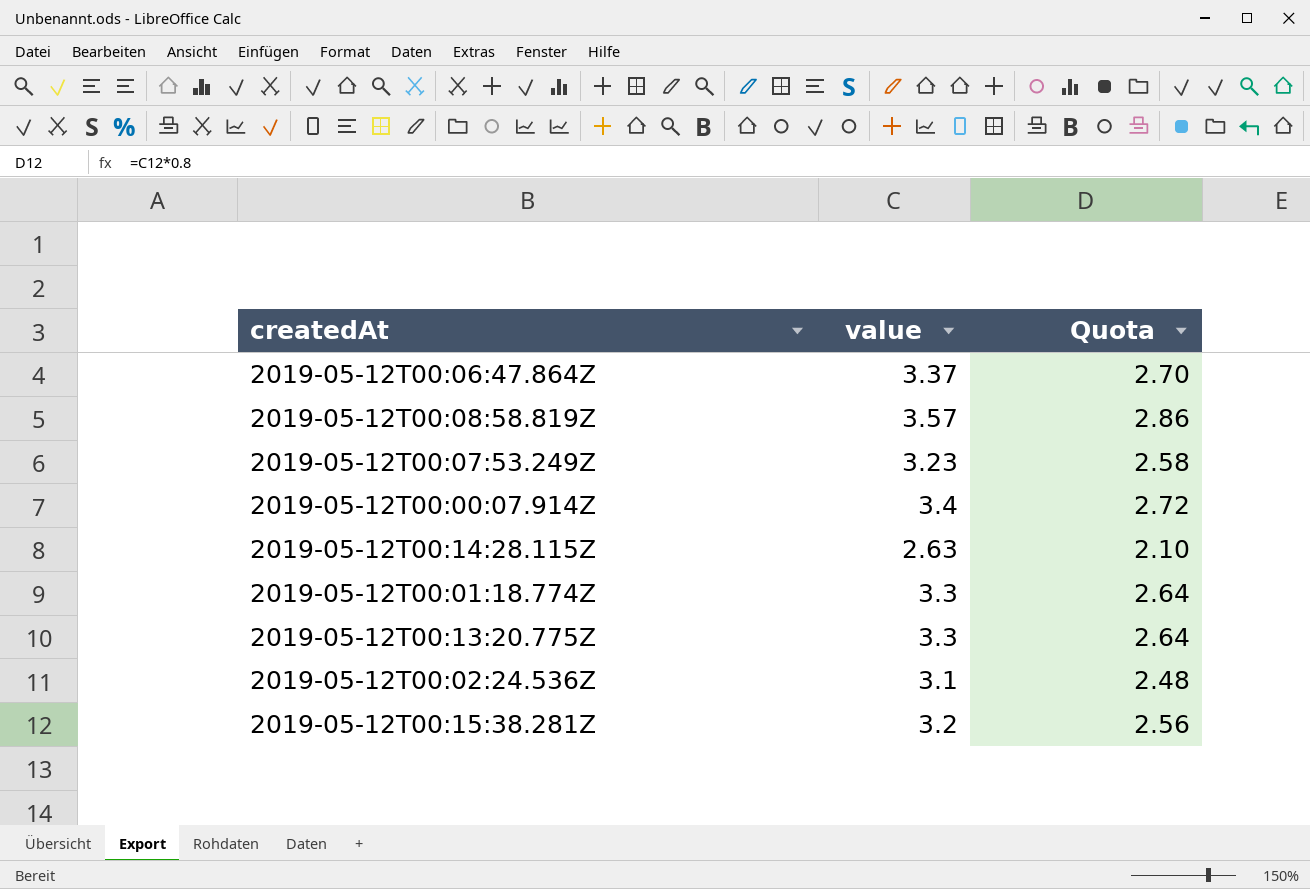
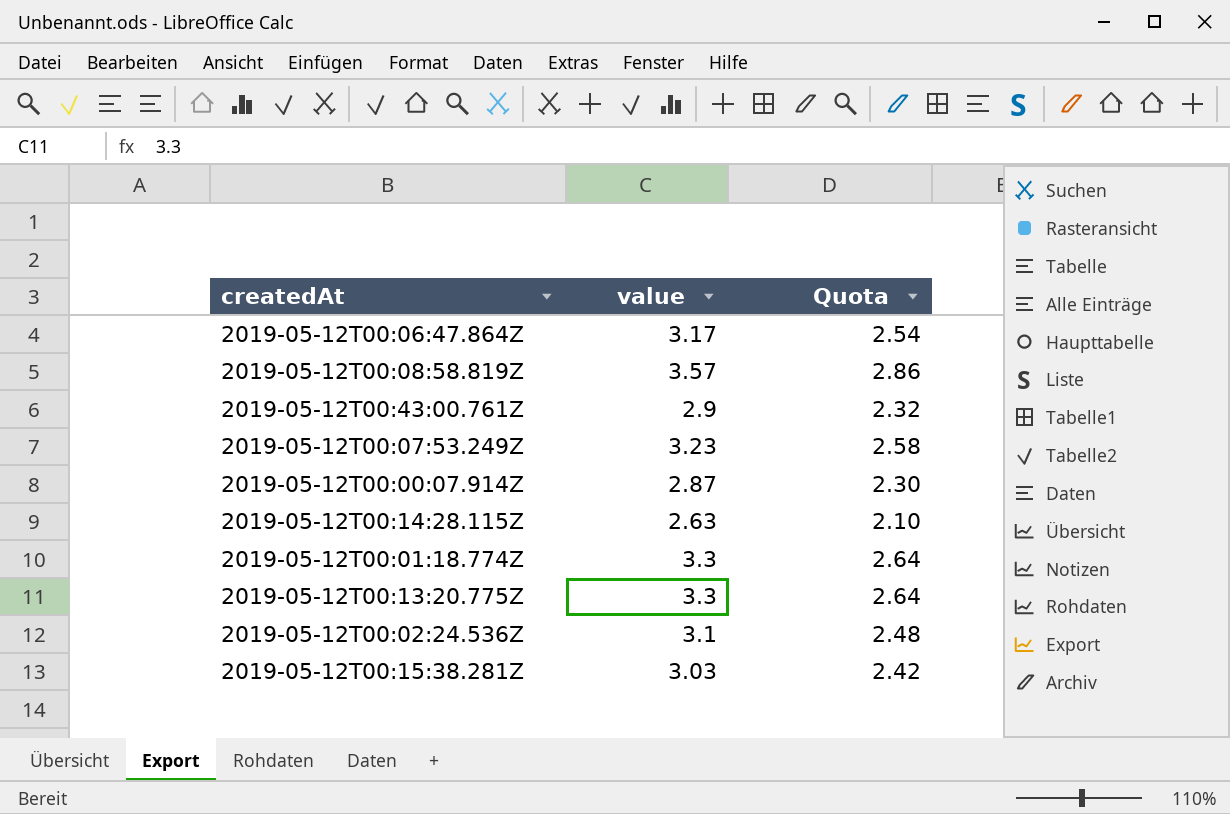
2019-05-12T00:06:47.864Z | value: 3.37 -> 3.17
2019-05-12T00:06:47.864Z | Quota: 2.70 -> 2.54
row 2019-05-12T00:43:00.761Z: none -> 2.9 | 2.32
2019-05-12T00:00:07.914Z | value: 3.4 -> 2.87
2019-05-12T00:00:07.914Z | Quota: 2.72 -> 2.30
2019-05-12T00:15:38.281Z | value: 3.2 -> 3.03
2019-05-12T00:15:38.281Z | Quota: 2.56 -> 2.42

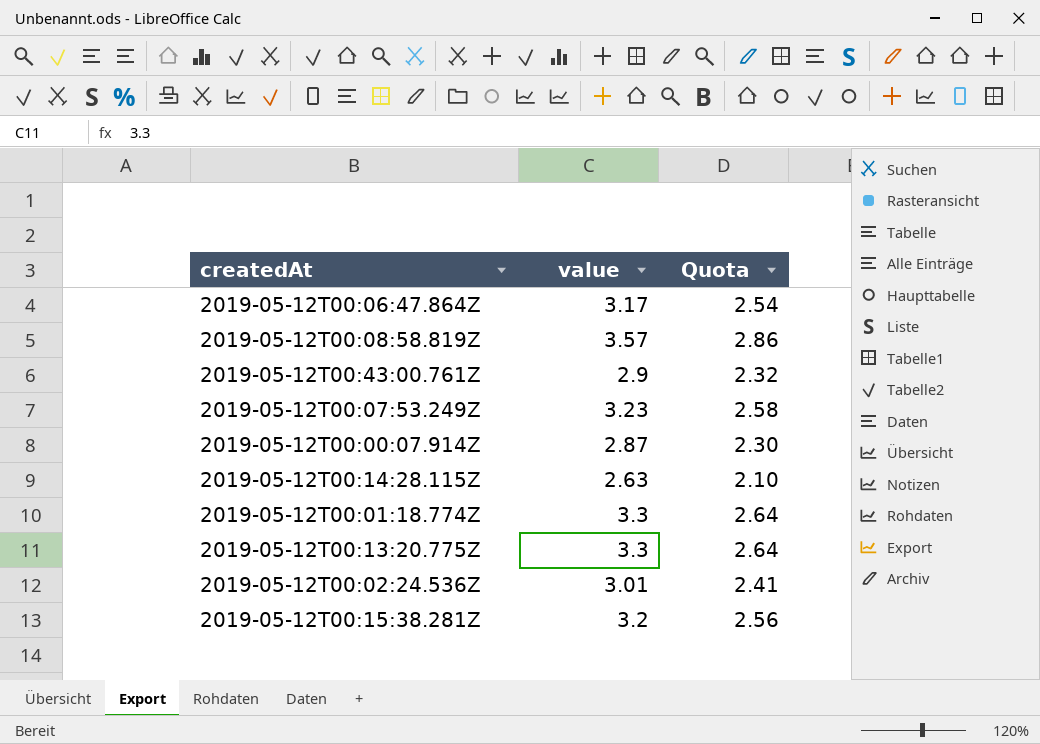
2019-05-12T00:02:24.536Z | value: 3.1 -> 3.01
2019-05-12T00:02:24.536Z | Quota: 2.48 -> 2.41
2019-05-12T00:15:38.281Z | value: 3.03 -> 3.2
2019-05-12T00:15:38.281Z | Quota: 2.42 -> 2.56

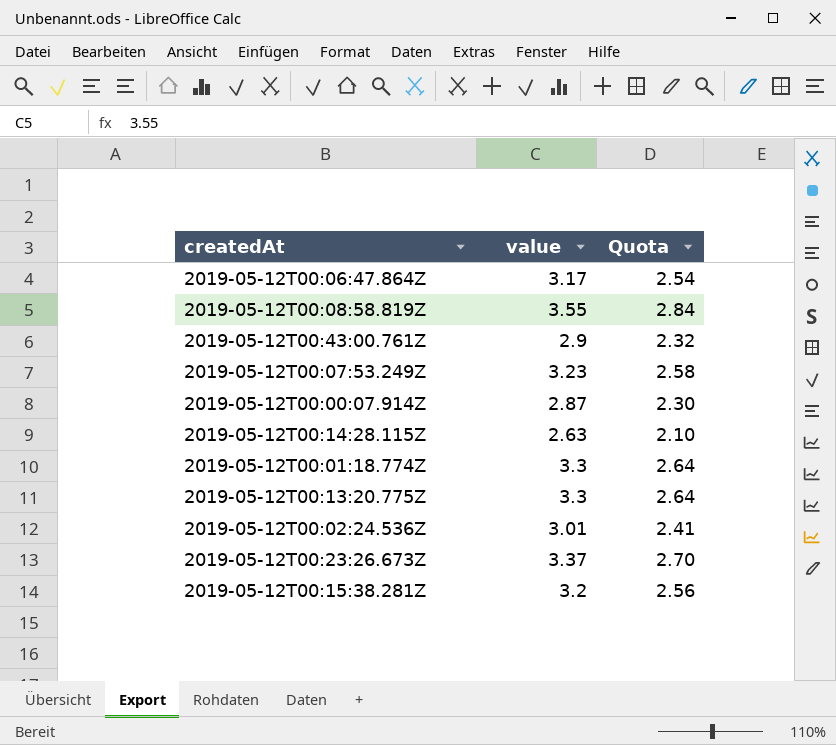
2019-05-12T00:08:58.819Z | value: 3.57 -> 3.55
2019-05-12T00:08:58.819Z | Quota: 2.86 -> 2.84
row 2019-05-12T00:23:26.673Z: none -> 3.37 | 2.70

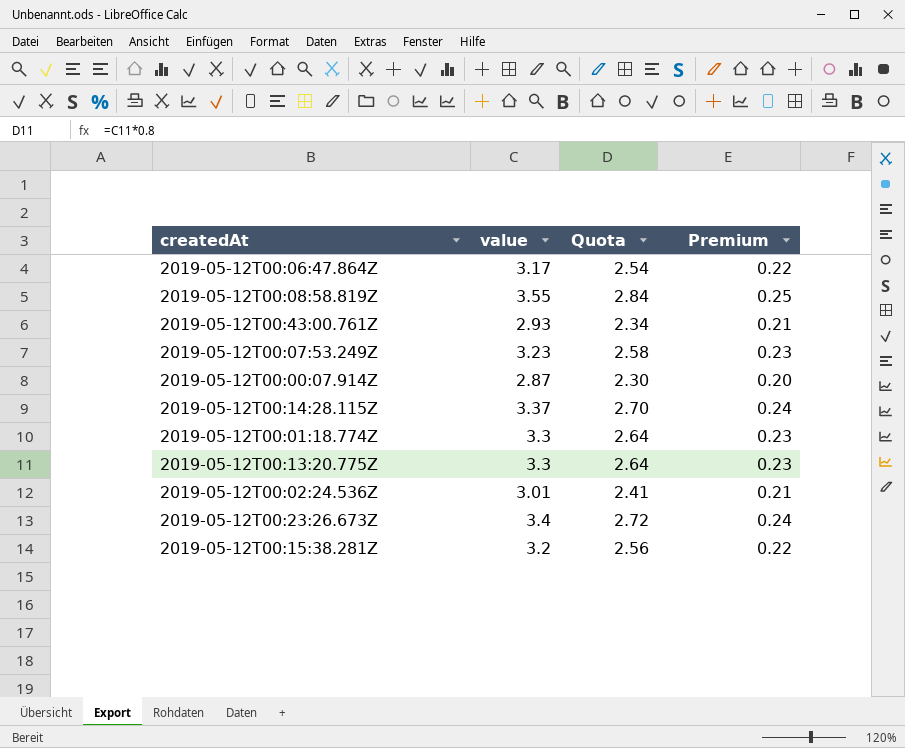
column Premium | formula: none -> [value] * 0.07
2019-05-12T00:43:00.761Z | value: 2.9 -> 2.93
2019-05-12T00:43:00.761Z | Quota: 2.32 -> 2.34
2019-05-12T00:14:28.115Z | value: 2.63 -> 3.37
2019-05-12T00:14:28.115Z | Quota: 2.10 -> 2.70
2019-05-12T00:23:26.673Z | value: 3.37 -> 3.4
2019-05-12T00:23:26.673Z | Quota: 2.70 -> 2.72

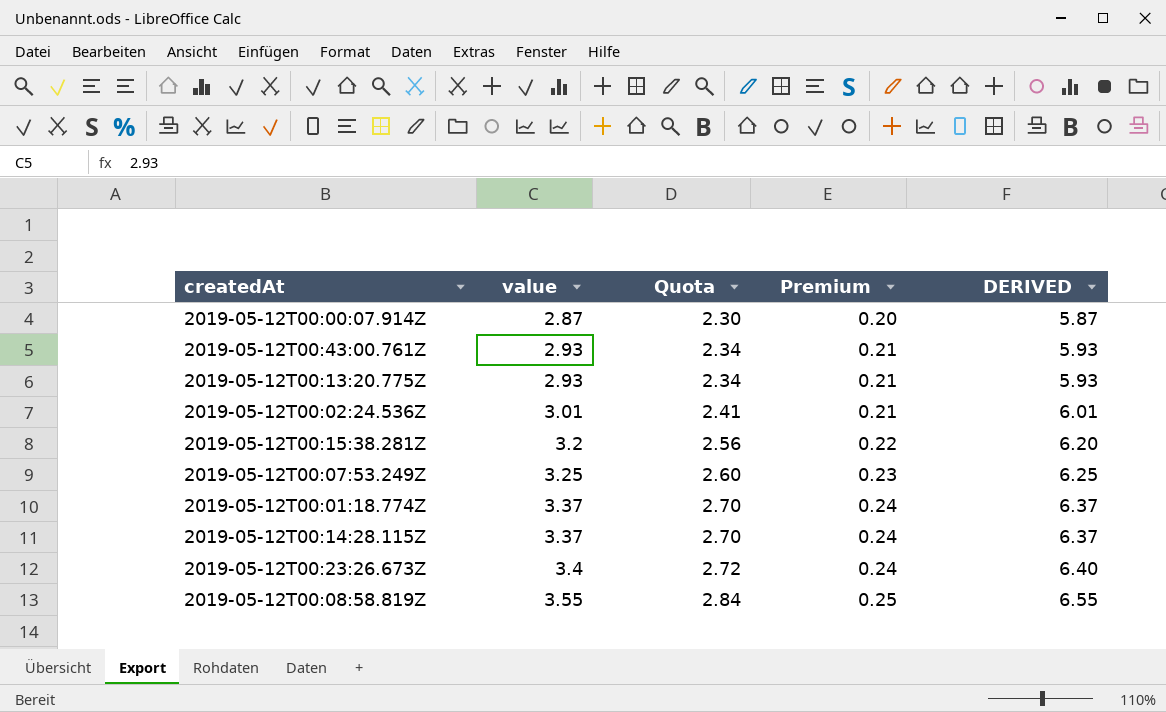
row order: none -> value ascending
column DERIVED | formula: none -> [value] + 3
row 2019-05-12T00:06:47.864Z: 3.17 | 2.54 | 0.22 -> none
2019-05-12T00:13:20.775Z | value: 3.3 -> 2.93
2019-05-12T00:13:20.775Z | Quota: 2.64 -> 2.34
2019-05-12T00:13:20.775Z | Premium: 0.23 -> 0.21
2019-05-12T00:07:53.249Z | value: 3.23 -> 3.25
2019-05-12T00:07:53.249Z | Quota: 2.58 -> 2.60
2019-05-12T00:01:18.774Z | value: 3.3 -> 3.37
2019-05-12T00:01:18.774Z | Quota: 2.64 -> 2.70
2019-05-12T00:01:18.774Z | Premium: 0.23 -> 0.24

